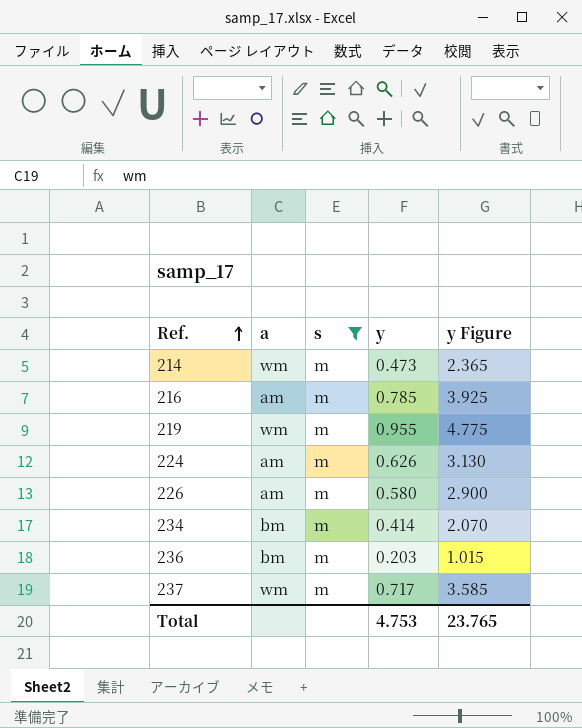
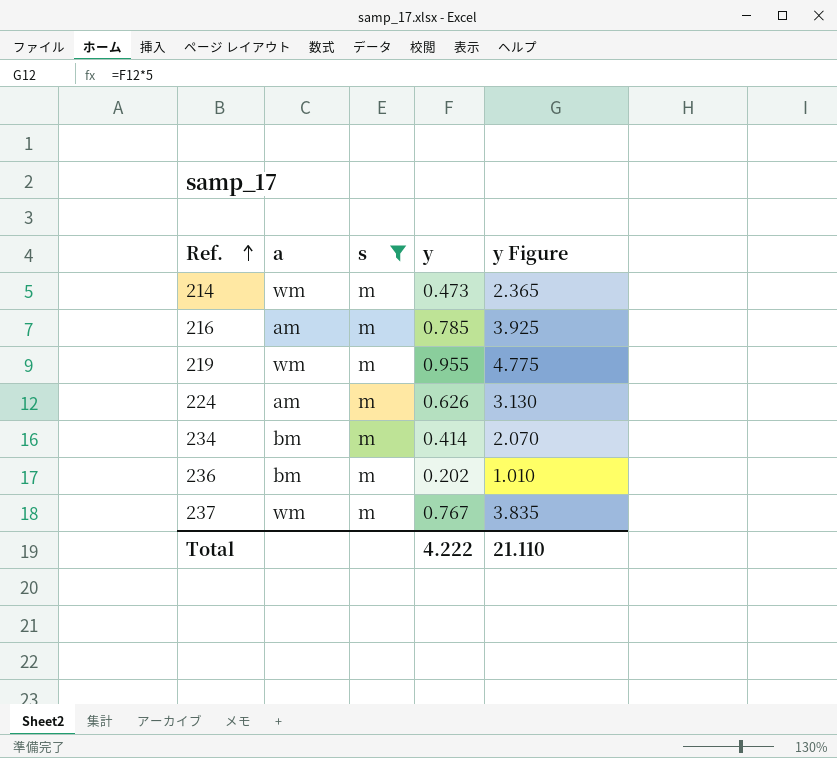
row 226: am | m | 0.580 | 2.900 -> none
236 | y: 0.203 -> 0.202
236 | y Figure: 1.015 -> 1.010
237 | y: 0.717 -> 0.767
237 | y Figure: 3.585 -> 3.835
Total | y: 4.753 -> 4.222
Total | y Figure: 23.765 -> 21.110

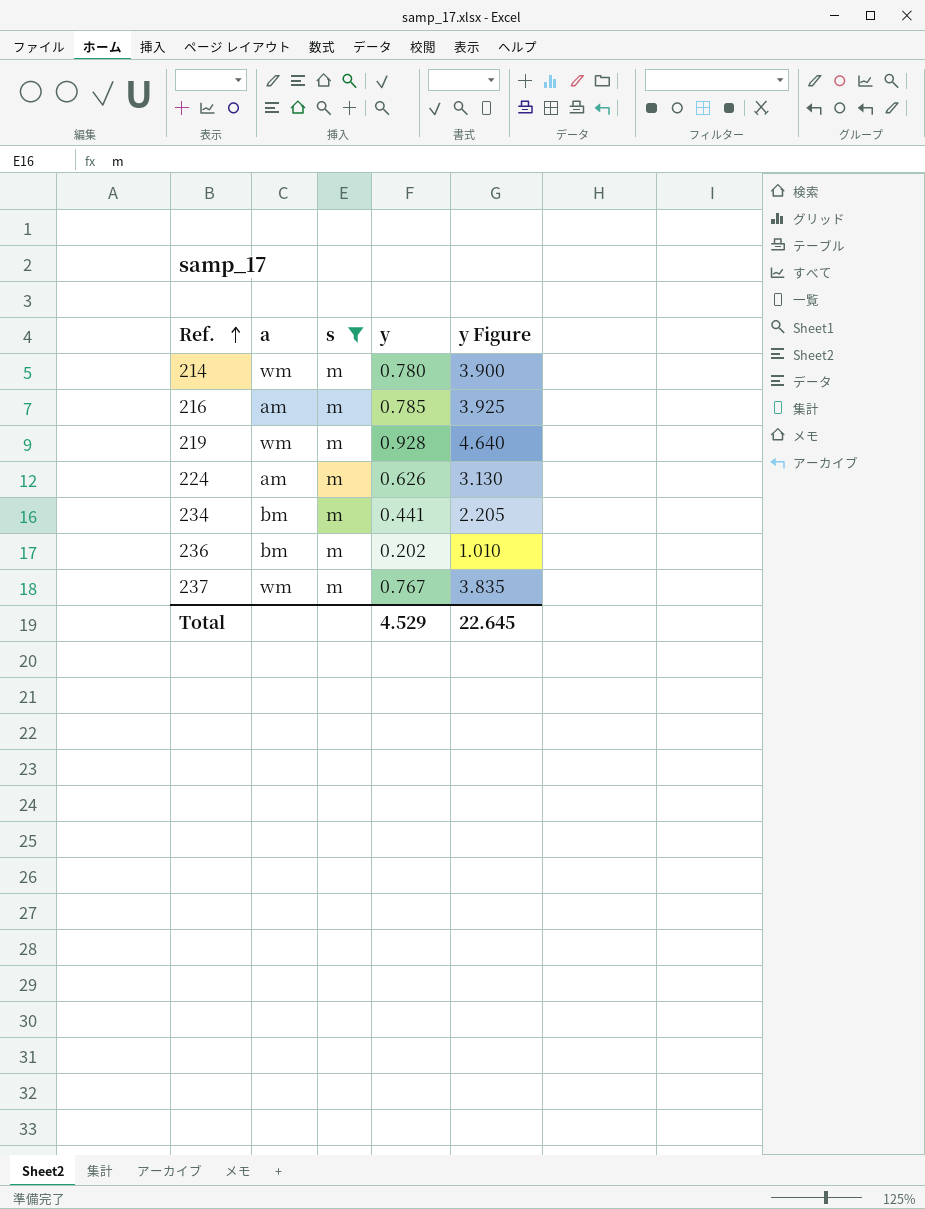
214 | y: 0.473 -> 0.780
214 | y Figure: 2.365 -> 3.900
219 | y: 0.955 -> 0.928
219 | y Figure: 4.775 -> 4.640
234 | y: 0.414 -> 0.441
234 | y Figure: 2.070 -> 2.205
Total | y: 4.222 -> 4.529
Total | y Figure: 21.110 -> 22.645

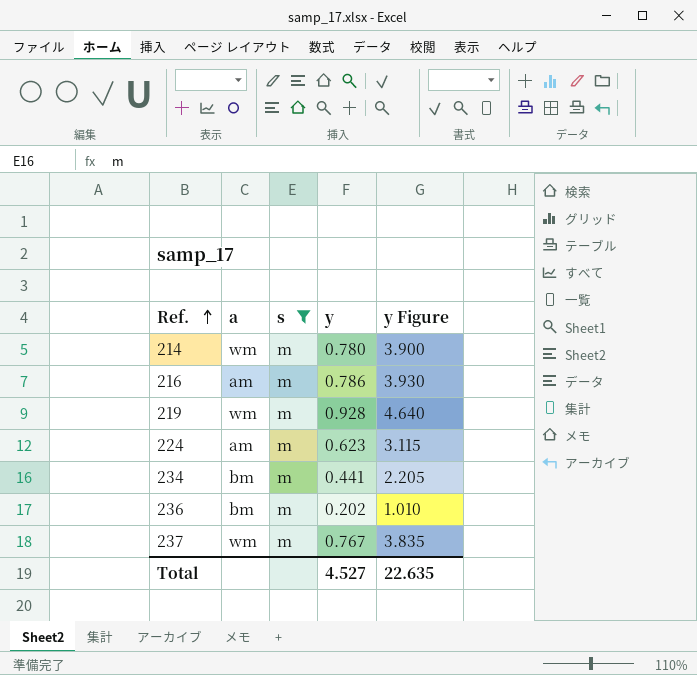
216 | y: 0.785 -> 0.786
216 | y Figure: 3.925 -> 3.930
224 | y: 0.626 -> 0.623
224 | y Figure: 3.130 -> 3.115
Total | y: 4.529 -> 4.527
Total | y Figure: 22.645 -> 22.635

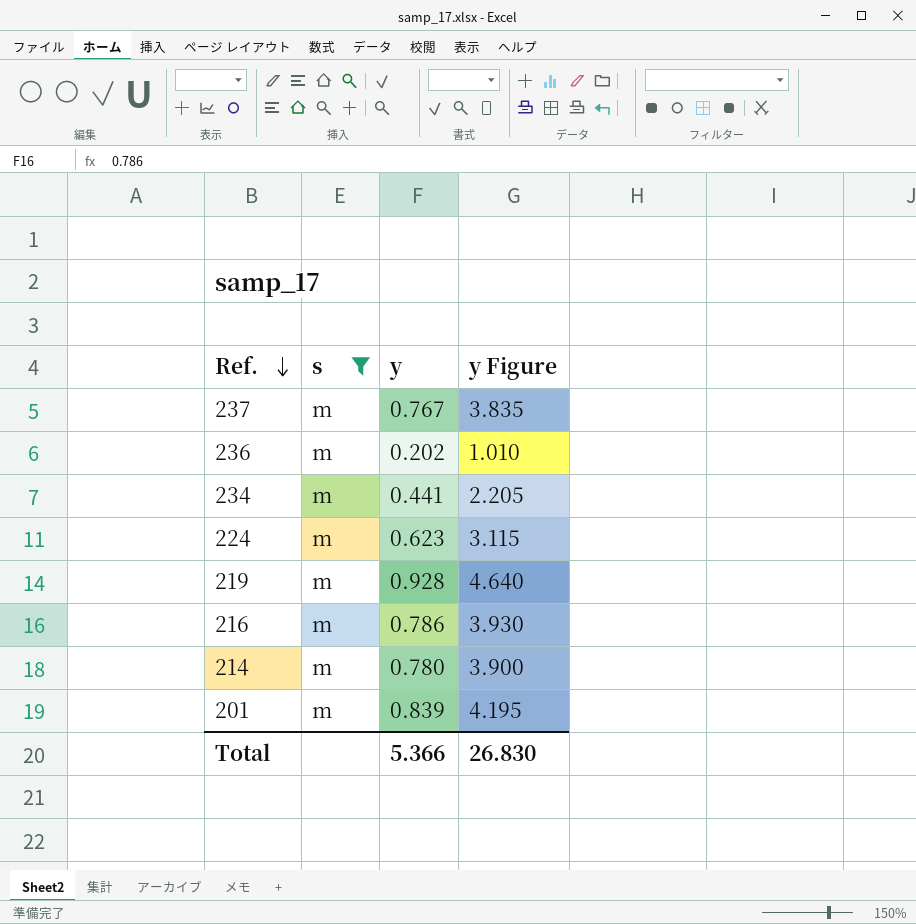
row order: Ref. ascending -> Ref. descending
column a | position: 2 -> none
row 201: none -> m | 0.839 | 4.195
Total | y: 4.527 -> 5.366
Total | y Figure: 22.635 -> 26.830

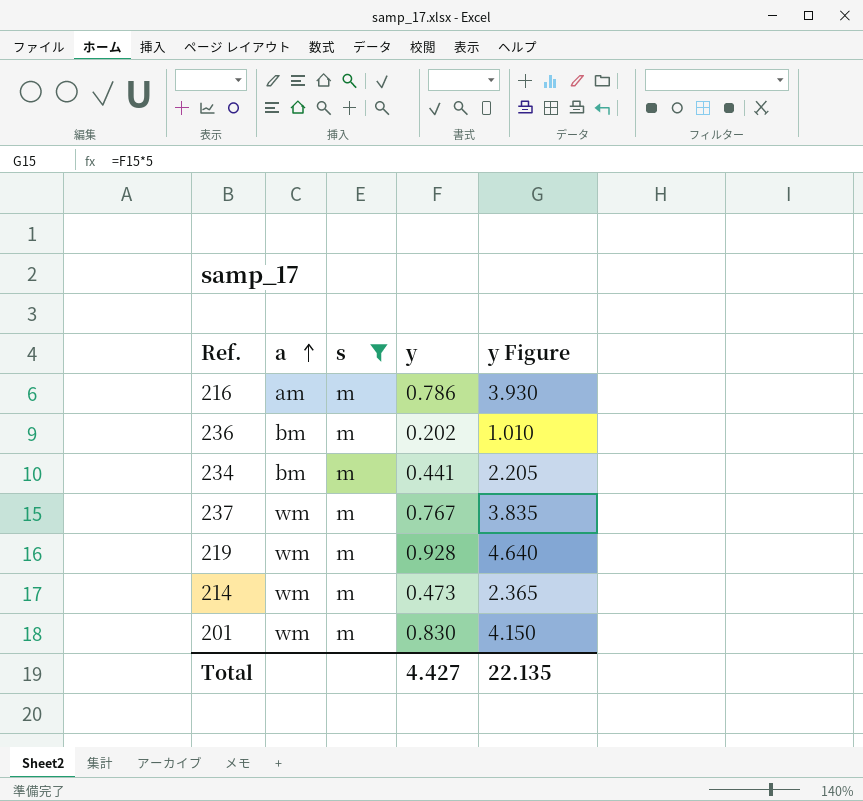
row order: Ref. descending -> a ascending
column a | position: none -> 2
row 224: m | 0.623 | 3.115 -> none
214 | y: 0.780 -> 0.473
214 | y Figure: 3.900 -> 2.365
201 | y: 0.839 -> 0.830
201 | y Figure: 4.195 -> 4.150
Total | y: 5.366 -> 4.427
Total | y Figure: 26.830 -> 22.135

